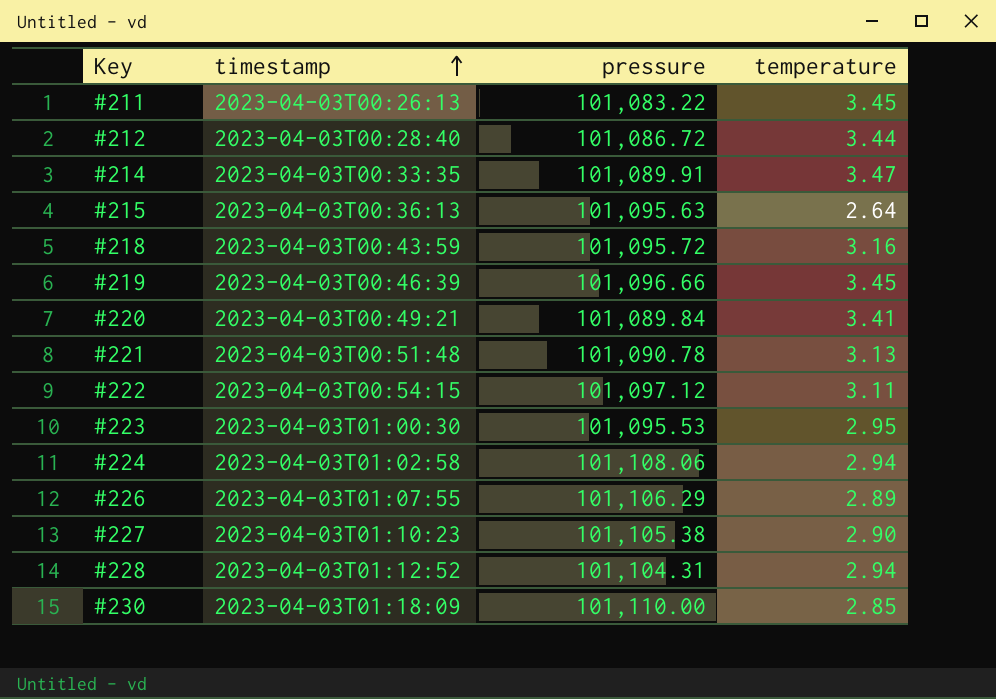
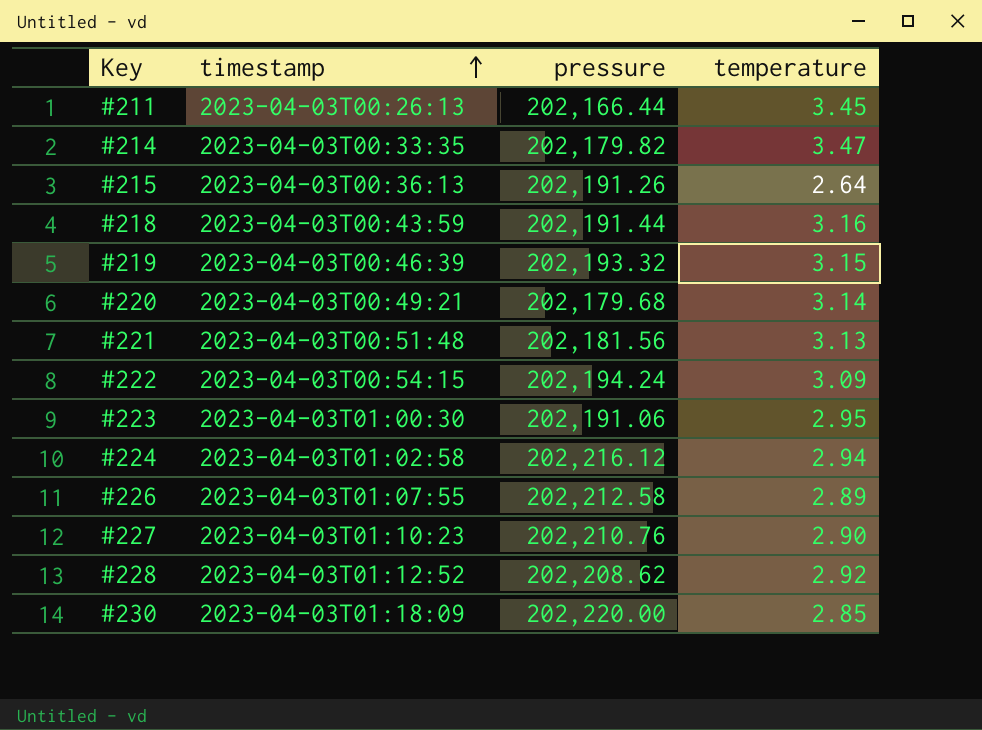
row #212: 2023-04-03T00:28:40 | 101,086.72 | 3.44 -> none
#211 | pressure: 101,083.22 -> 202,166.44
#214 | pressure: 101,089.91 -> 202,179.82
#215 | pressure: 101,095.63 -> 202,191.26
#218 | pressure: 101,095.72 -> 202,191.44
#219 | pressure: 101,096.66 -> 202,193.32
#219 | temperature: 3.45 -> 3.15
#220 | pressure: 101,089.84 -> 202,179.68
#220 | temperature: 3.41 -> 3.14
#221 | pressure: 101,090.78 -> 202,181.56
#222 | pressure: 101,097.12 -> 202,194.24
#222 | temperature: 3.11 -> 3.09
#223 | pressure: 101,095.53 -> 202,191.06
#224 | pressure: 101,108.06 -> 202,216.12
#226 | pressure: 101,106.29 -> 202,212.58
#227 | pressure: 101,105.38 -> 202,210.76
#228 | pressure: 101,104.31 -> 202,208.62
#228 | temperature: 2.94 -> 2.92
#230 | pressure: 101,110.00 -> 202,220.00

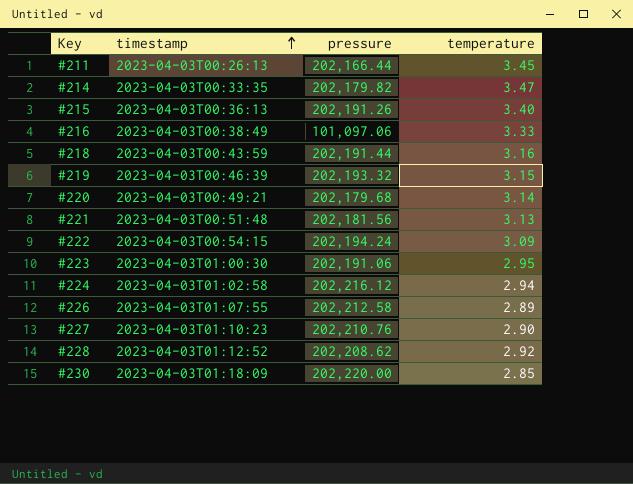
#215 | temperature: 2.64 -> 3.40
row #216: none -> 2023-04-03T00:38:49 | 101,097.06 | 3.33

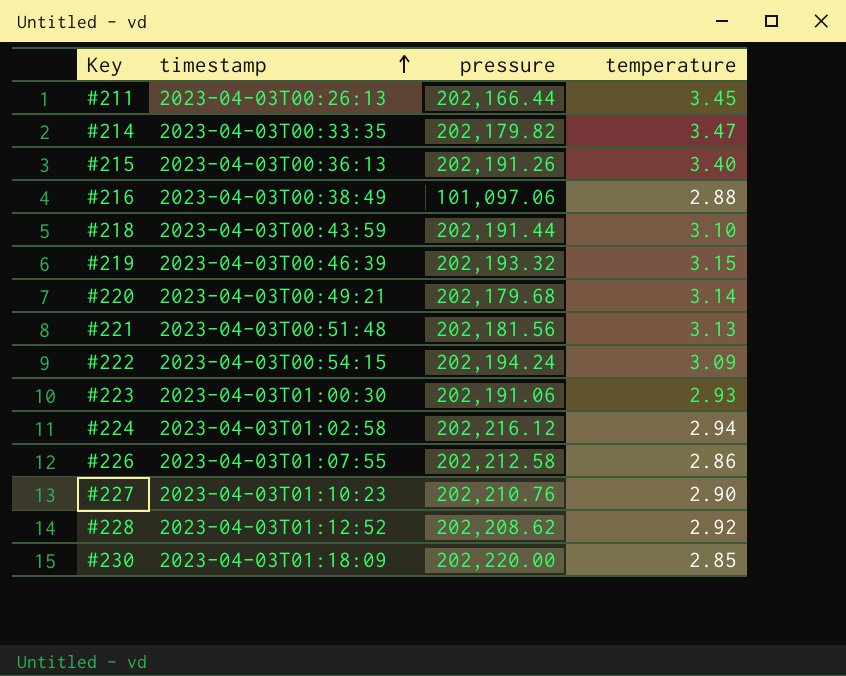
#216 | temperature: 3.33 -> 2.88
#218 | temperature: 3.16 -> 3.10
#223 | temperature: 2.95 -> 2.93
#226 | temperature: 2.89 -> 2.86

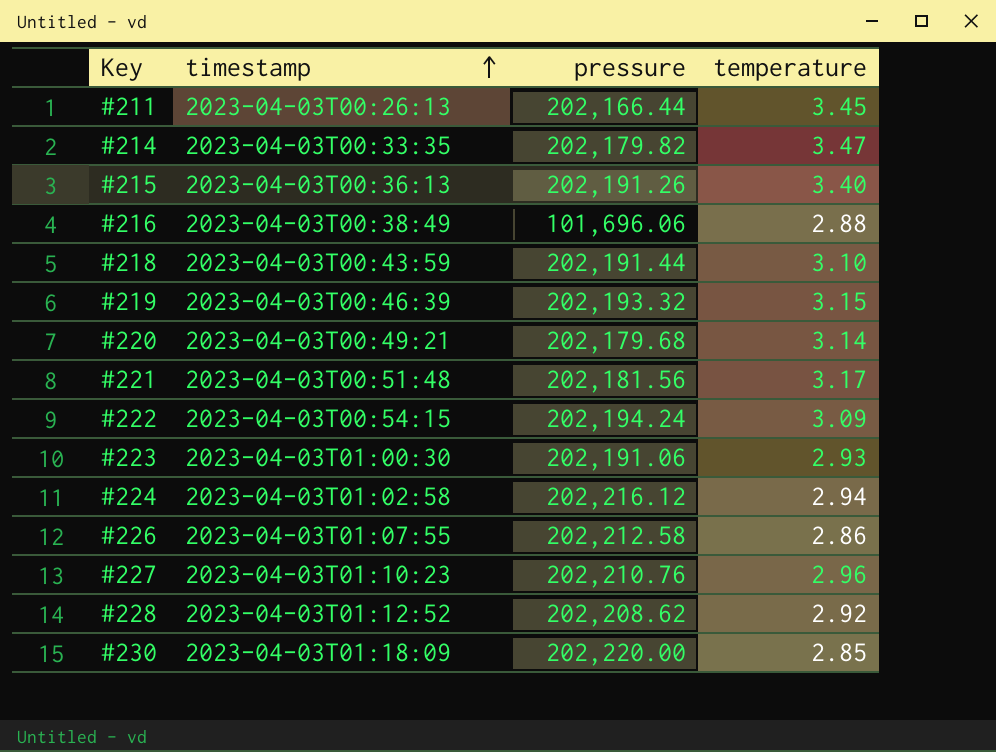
#216 | pressure: 101,097.06 -> 101,696.06
#221 | temperature: 3.13 -> 3.17
#227 | temperature: 2.90 -> 2.96

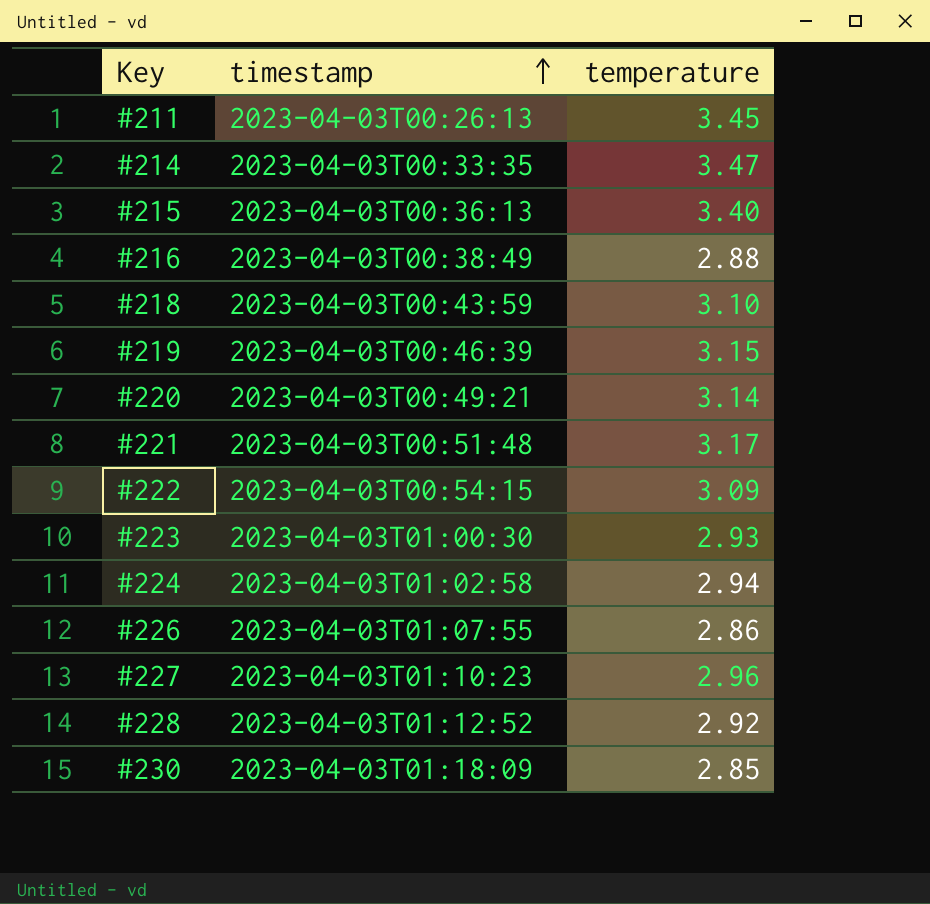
column pressure | position: 3 -> none

